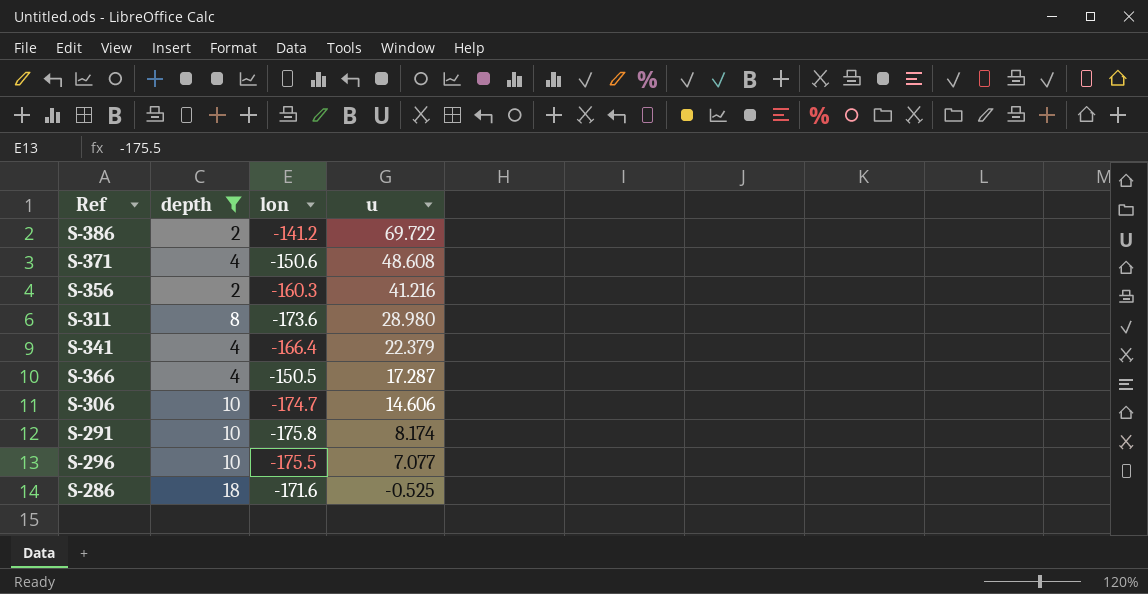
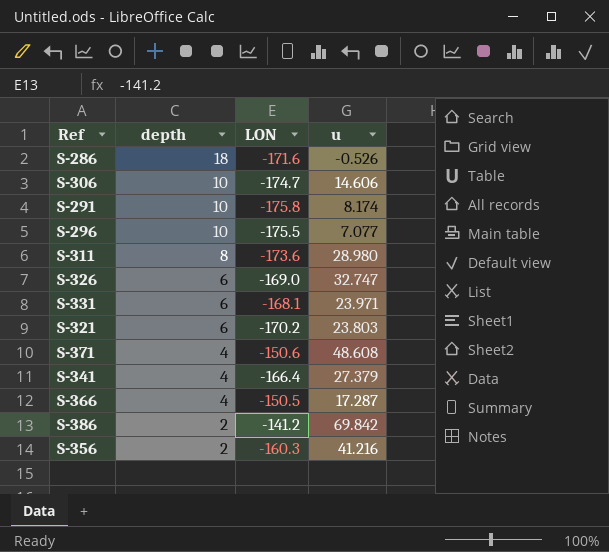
filter: depth != 6 -> none
row order: u descending -> depth descending
column name: lon -> LON
S-286 | u: -0.525 -> -0.526
S-341 | u: 22.379 -> 27.379
S-386 | u: 69.722 -> 69.842

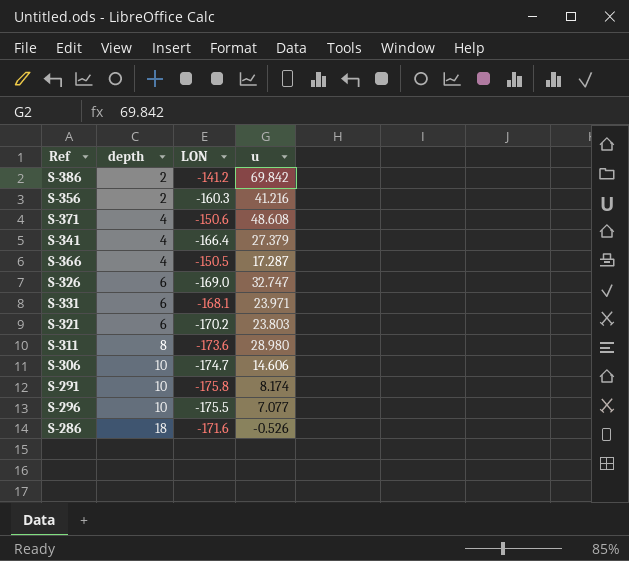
row order: depth descending -> depth ascending

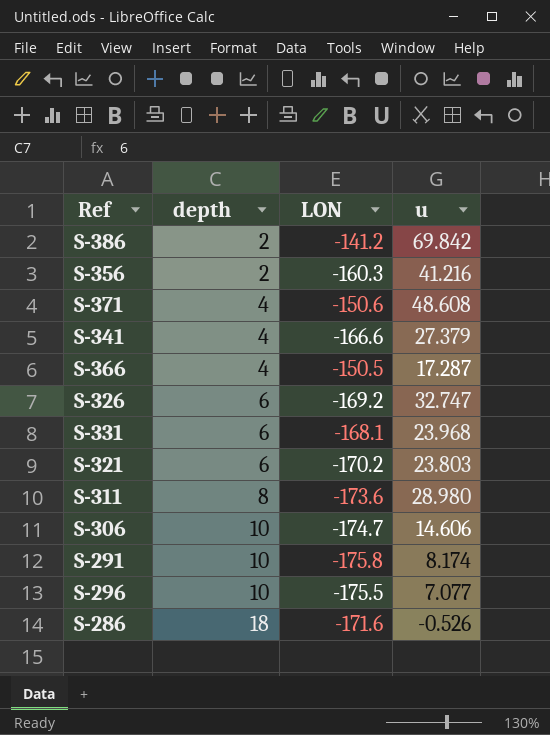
S-341 | LON: -166.4 -> -166.6
S-326 | LON: -169.0 -> -169.2
S-331 | u: 23.971 -> 23.968

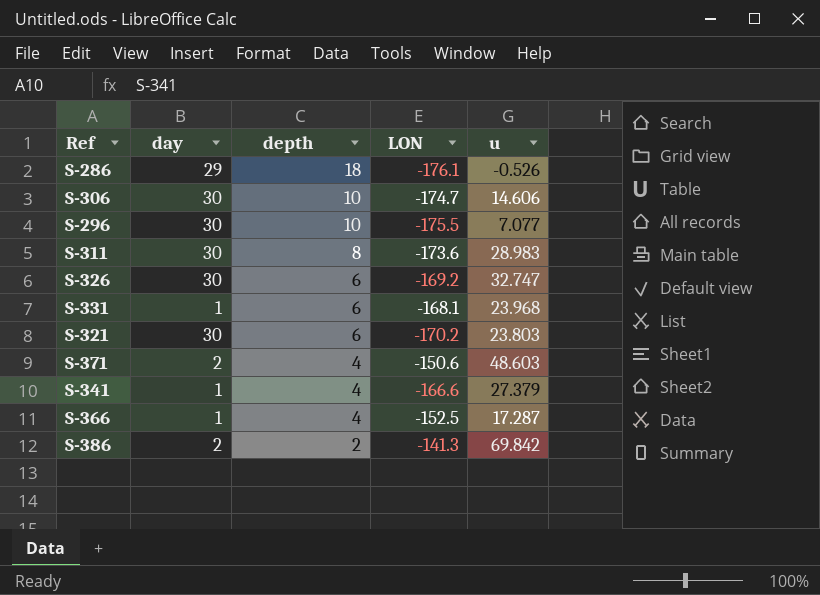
row order: depth ascending -> depth descending
column day | position: none -> 2
row S-356: 2 | -160.3 | 41.216 -> none
row S-291: 10 | -175.8 | 8.174 -> none
S-286 | LON: -171.6 -> -176.1
S-311 | u: 28.980 -> 28.983
S-371 | u: 48.608 -> 48.603
S-366 | LON: -150.5 -> -152.5
S-386 | LON: -141.2 -> -141.3

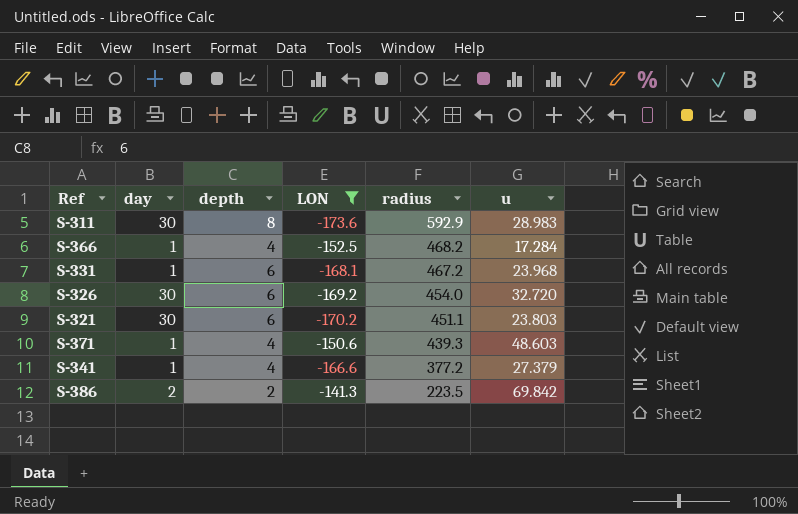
filter: none -> LON >= -173.6
row order: depth descending -> radius descending
column radius | position: none -> 5
S-366 | u: 17.287 -> 17.284
S-326 | u: 32.747 -> 32.720
S-371 | day: 2 -> 1

